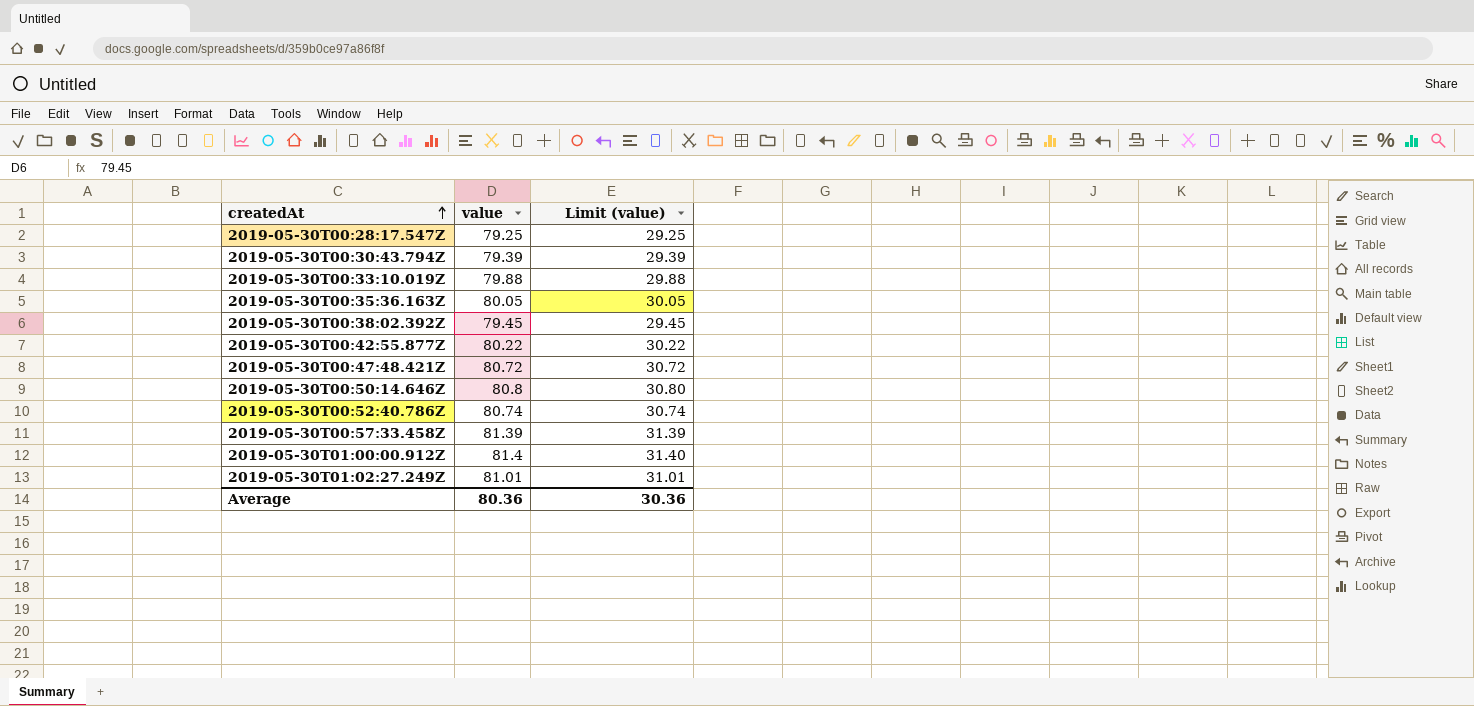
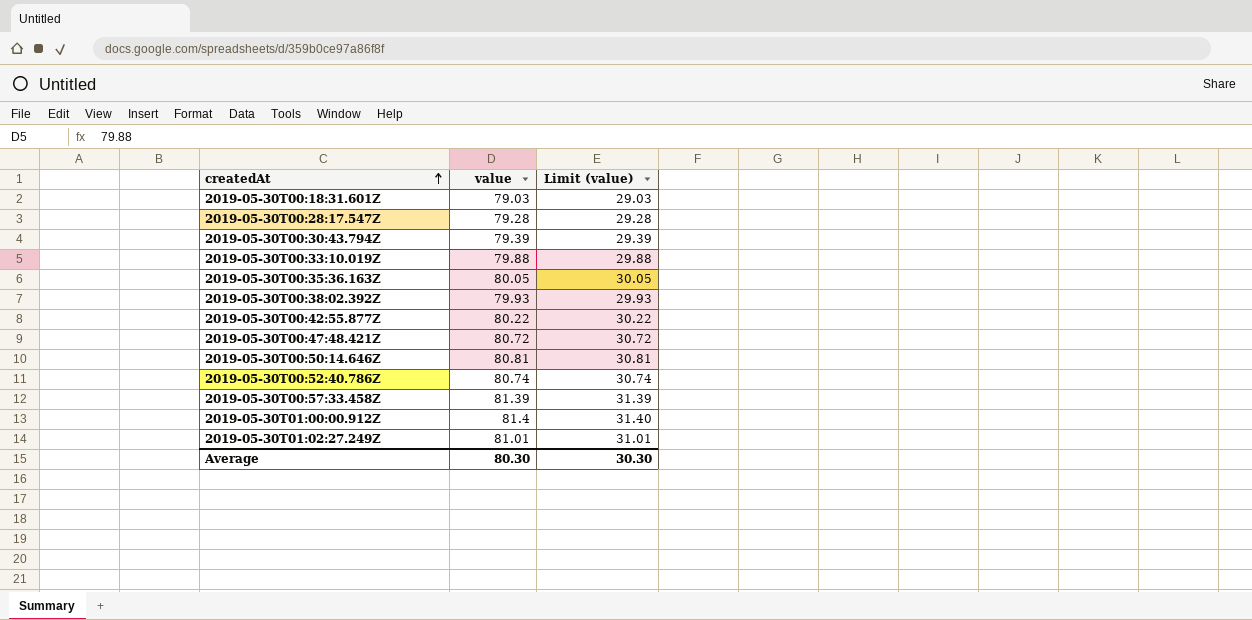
row 2019-05-30T00:18:31.601Z: none -> 79.03 | 29.03
2019-05-30T00:28:17.547Z | value: 79.25 -> 79.28
2019-05-30T00:28:17.547Z | Limit (value): 29.25 -> 29.28
2019-05-30T00:38:02.392Z | value: 79.45 -> 79.93
2019-05-30T00:38:02.392Z | Limit (value): 29.45 -> 29.93
2019-05-30T00:50:14.646Z | value: 80.8 -> 80.81
2019-05-30T00:50:14.646Z | Limit (value): 30.80 -> 30.81
Average | value: 80.36 -> 80.30
Average | Limit (value): 30.36 -> 30.30

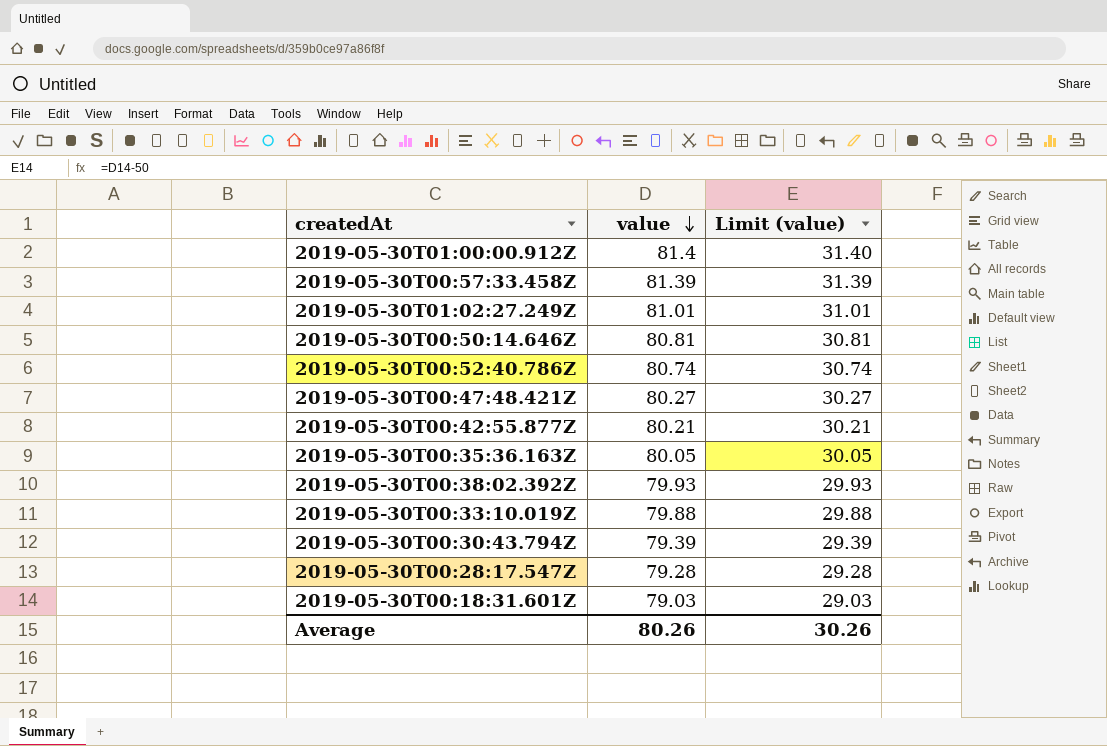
row order: createdAt ascending -> value descending
2019-05-30T00:47:48.421Z | value: 80.72 -> 80.27
2019-05-30T00:47:48.421Z | Limit (value): 30.72 -> 30.27
2019-05-30T00:42:55.877Z | value: 80.22 -> 80.21
2019-05-30T00:42:55.877Z | Limit (value): 30.22 -> 30.21
Average | value: 80.30 -> 80.26
Average | Limit (value): 30.30 -> 30.26

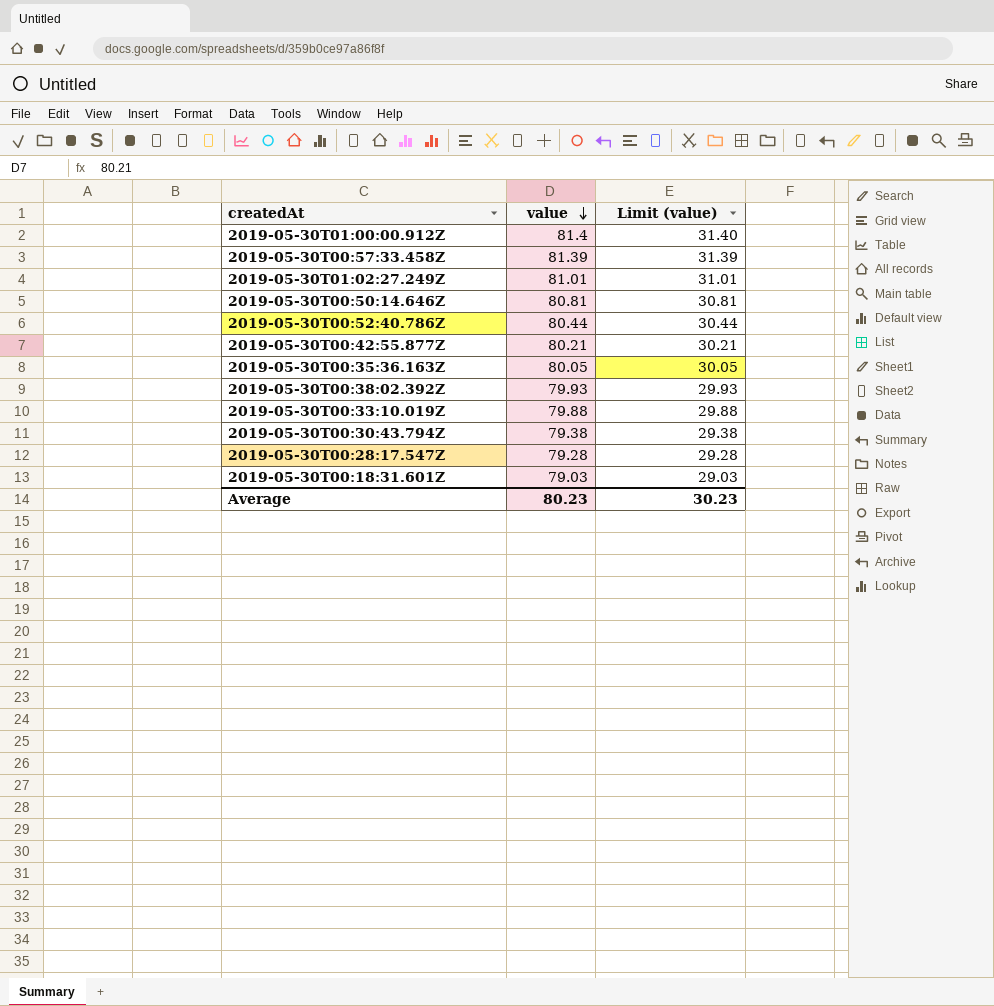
row 2019-05-30T00:47:48.421Z: 80.27 | 30.27 -> none
2019-05-30T00:52:40.786Z | value: 80.74 -> 80.44
2019-05-30T00:52:40.786Z | Limit (value): 30.74 -> 30.44
2019-05-30T00:30:43.794Z | value: 79.39 -> 79.38
2019-05-30T00:30:43.794Z | Limit (value): 29.39 -> 29.38
Average | value: 80.26 -> 80.23
Average | Limit (value): 30.26 -> 30.23

